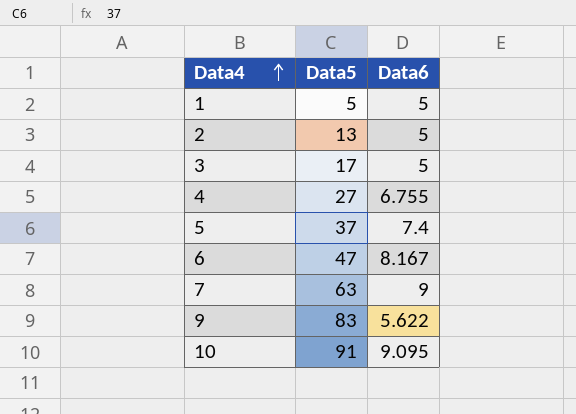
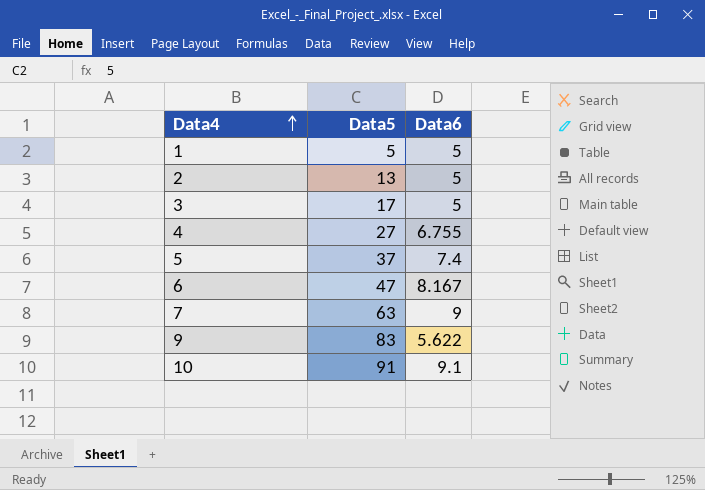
10 | Data6: 9.095 -> 9.1

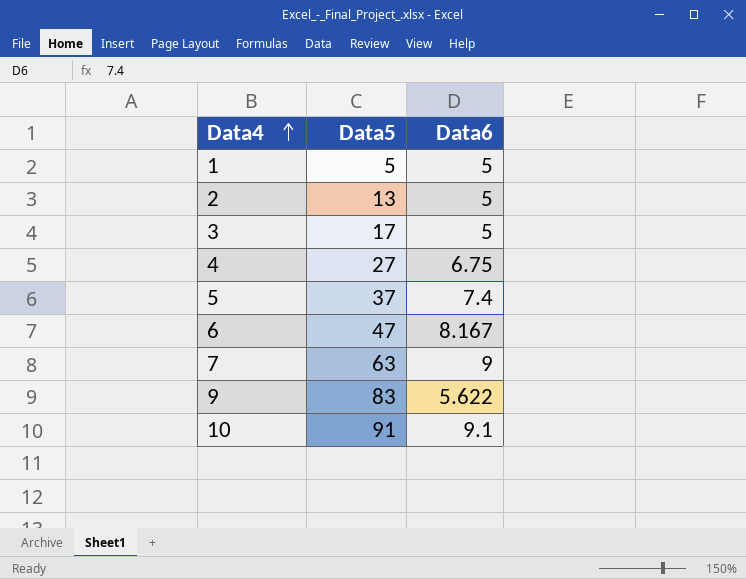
4 | Data6: 6.755 -> 6.75

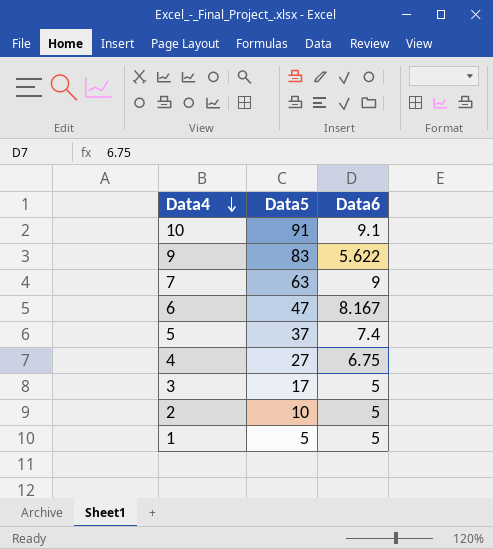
row order: Data4 ascending -> Data4 descending
2 | Data5: 13 -> 10

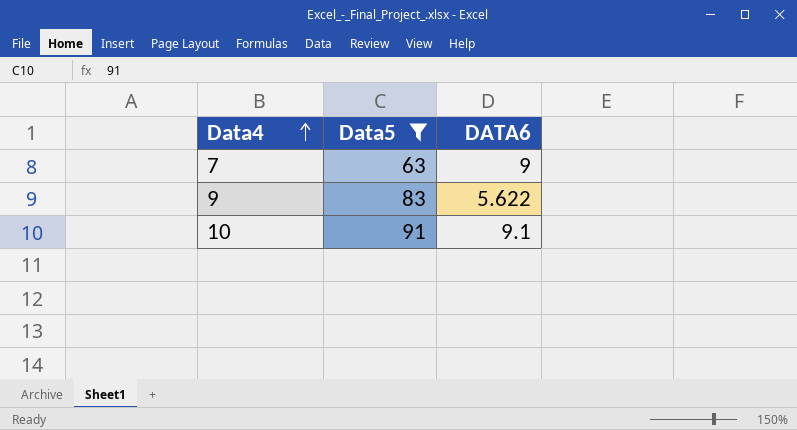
filter: none -> Data5 >= 63
row order: Data4 descending -> Data4 ascending
column name: Data6 -> DATA6

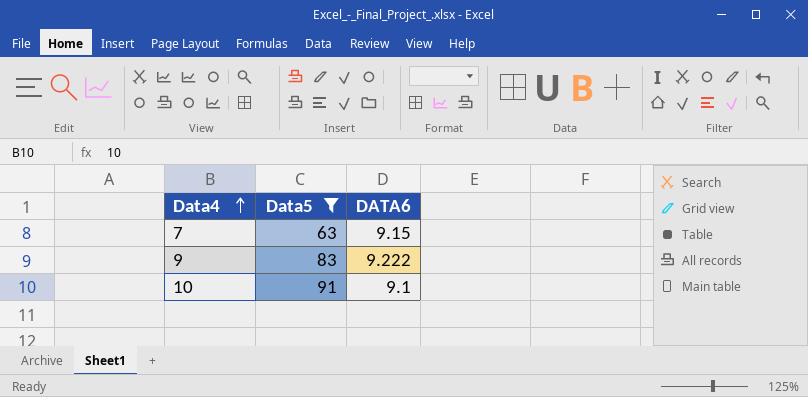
7 | DATA6: 9 -> 9.15
9 | DATA6: 5.622 -> 9.222

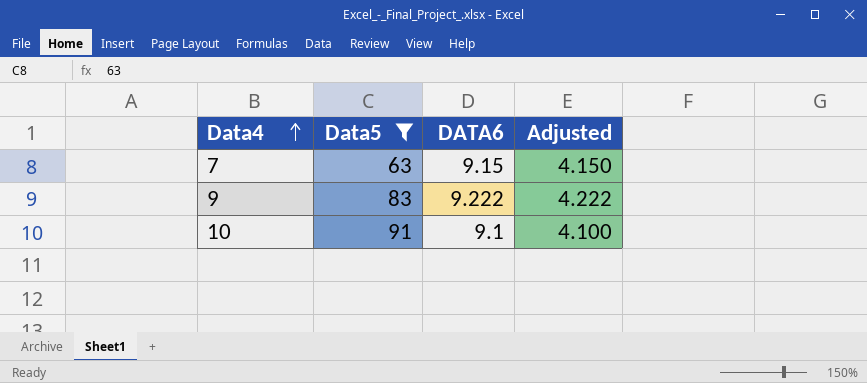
column Adjusted | formula: none -> [DATA6] - 5

